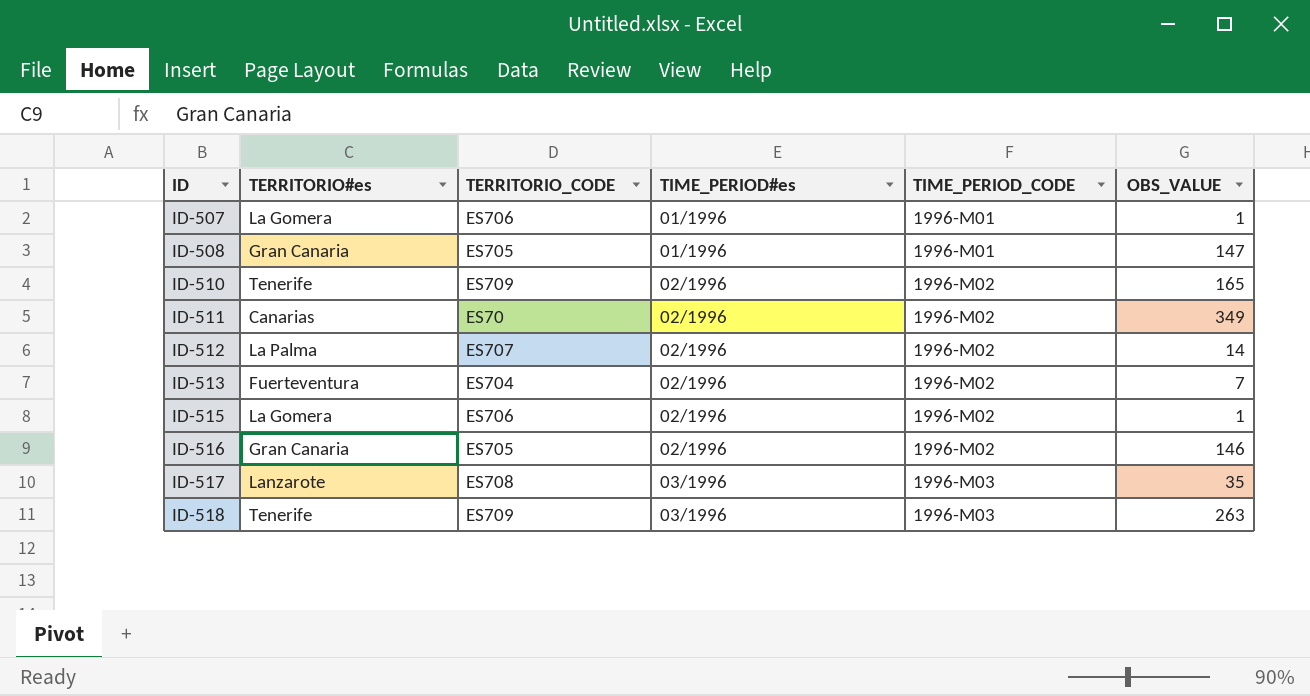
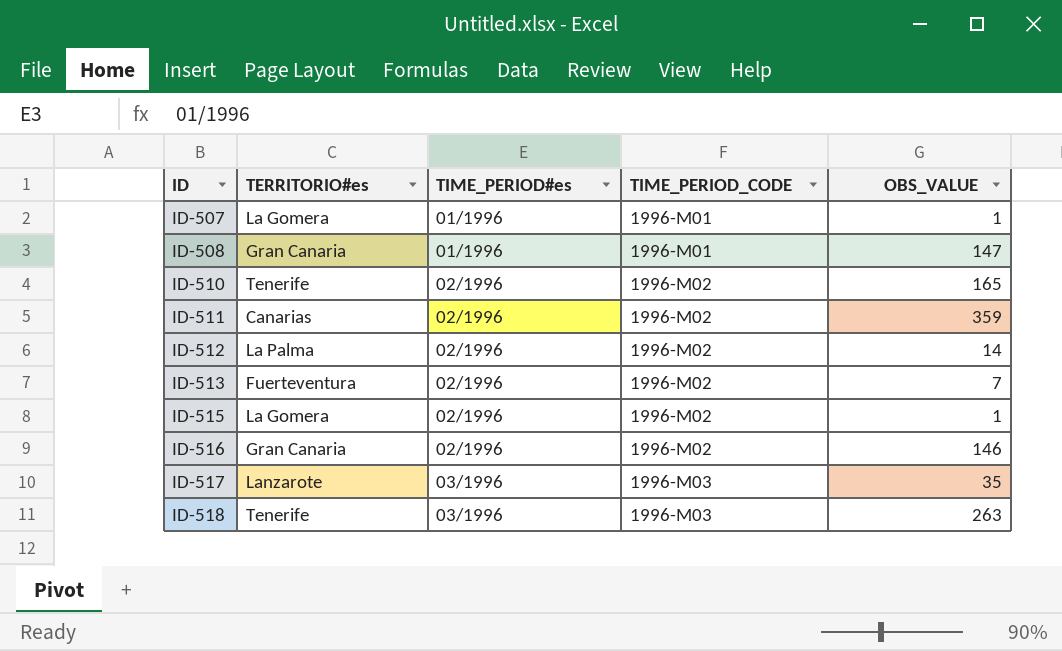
column TERRITORIO_CODE | position: 3 -> none
ID-511 | OBS_VALUE: 349 -> 359

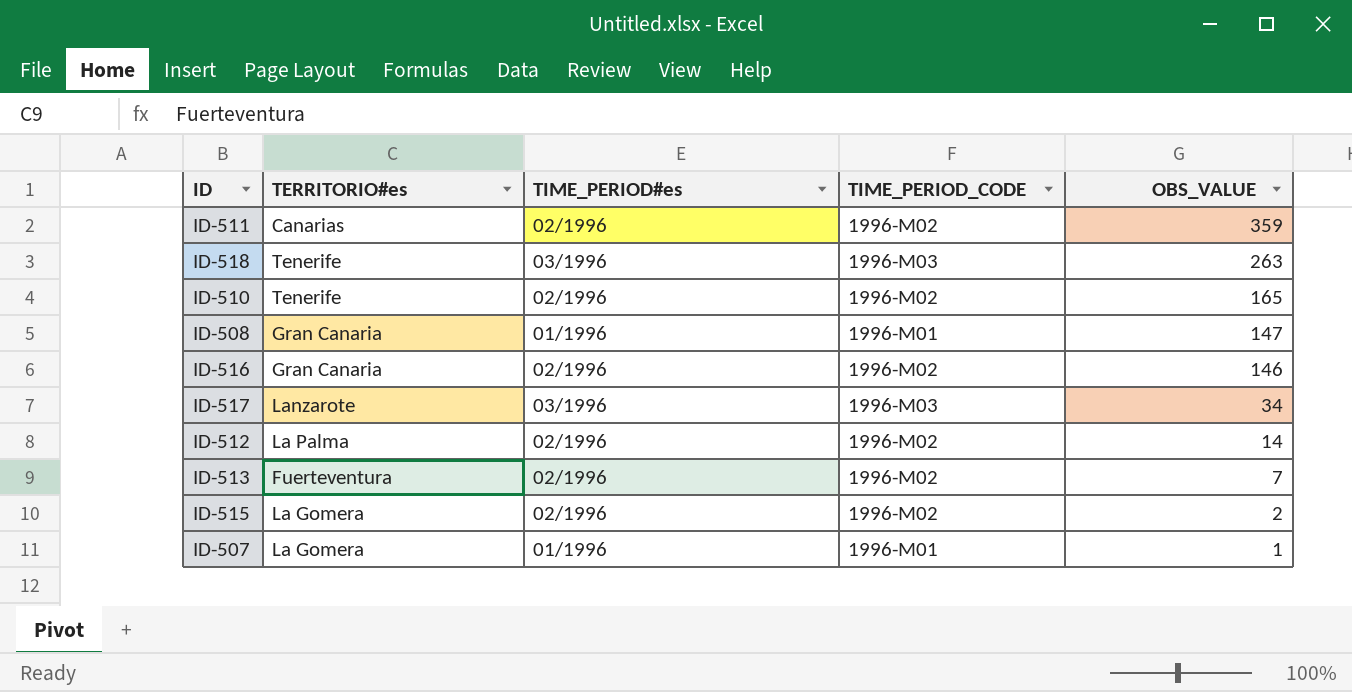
row order: ID ascending -> OBS_VALUE descending
ID-517 | OBS_VALUE: 35 -> 34
ID-515 | OBS_VALUE: 1 -> 2

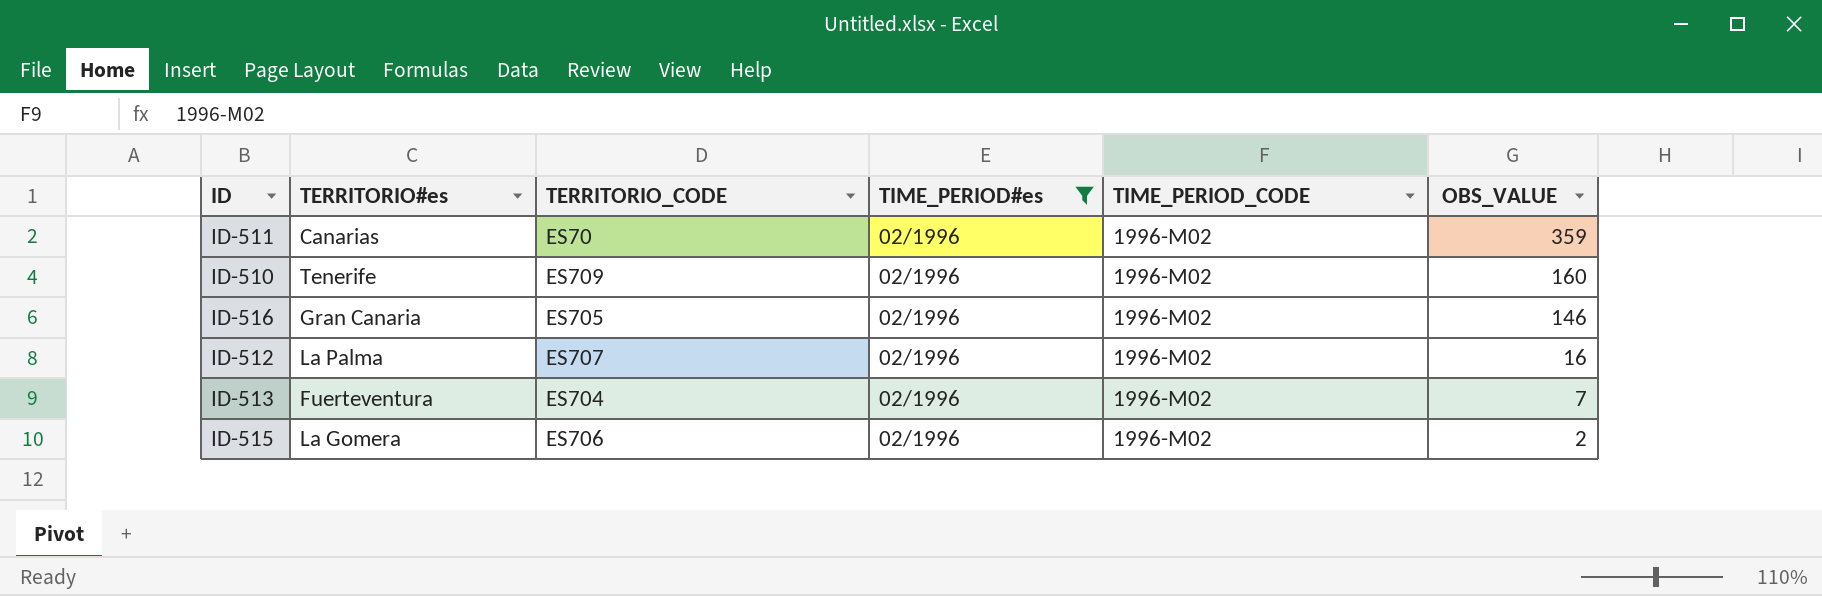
filter: none -> TIME_PERIOD#es = 02/1996
column TERRITORIO_CODE | position: none -> 3
ID-510 | OBS_VALUE: 165 -> 160
ID-512 | OBS_VALUE: 14 -> 16

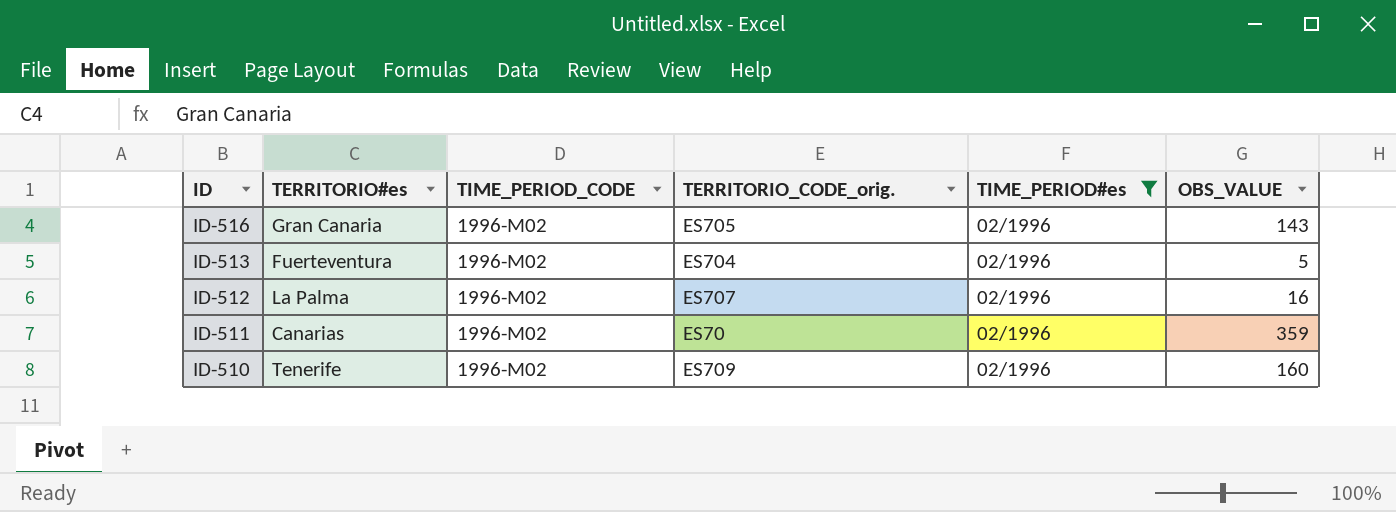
row order: OBS_VALUE descending -> ID descending
column TIME_PERIOD_CODE | position: 5 -> 3
column name: TERRITORIO_CODE -> TERRITORIO_CODE_orig.
row ID-515: La Gomera | ES706 | 02/1996 | 1996-M02 | 2 -> none
ID-516 | OBS_VALUE: 146 -> 143
ID-513 | OBS_VALUE: 7 -> 5

